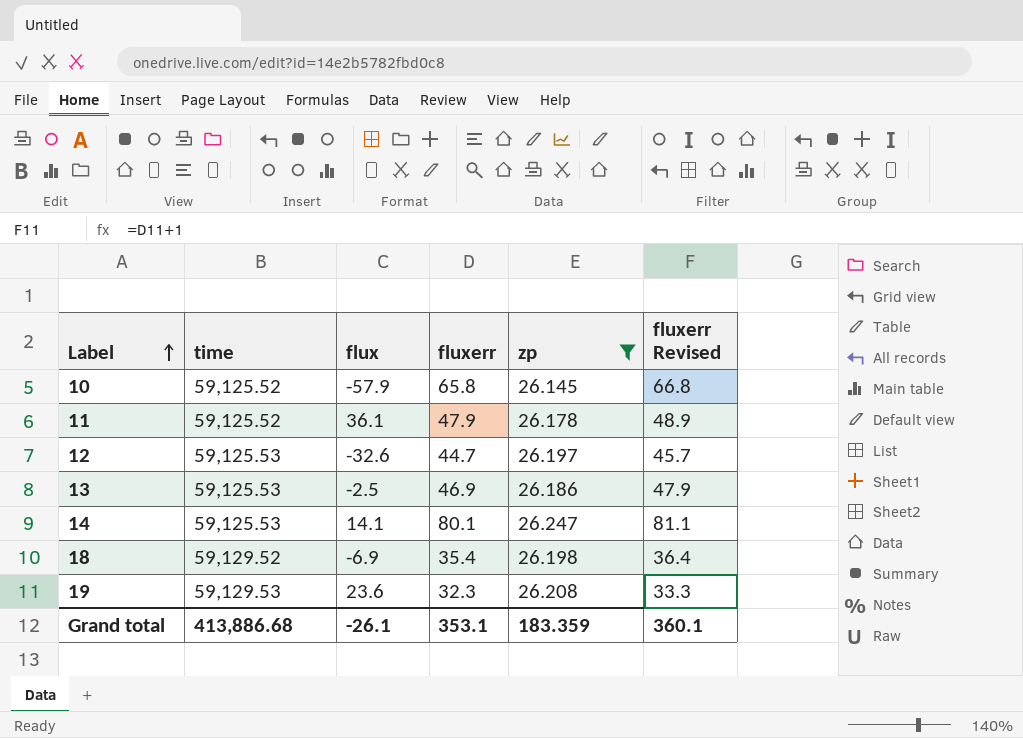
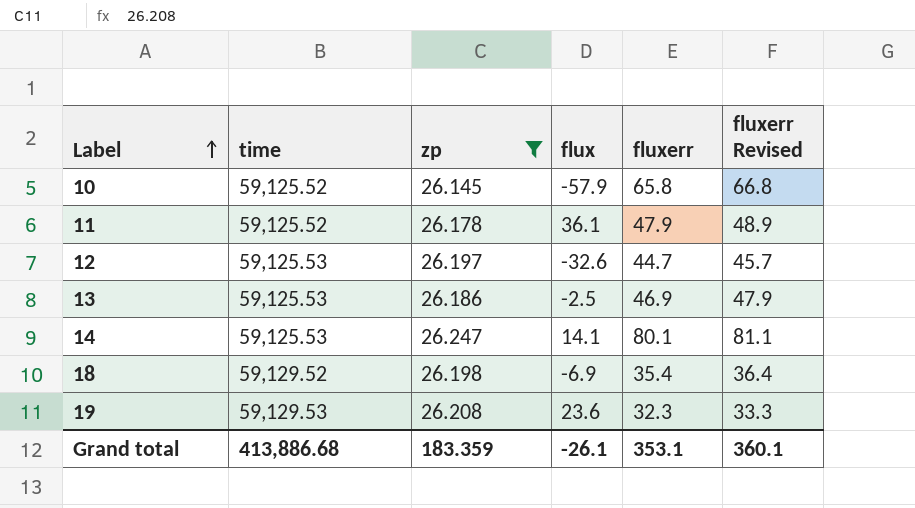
column zp | position: 5 -> 3

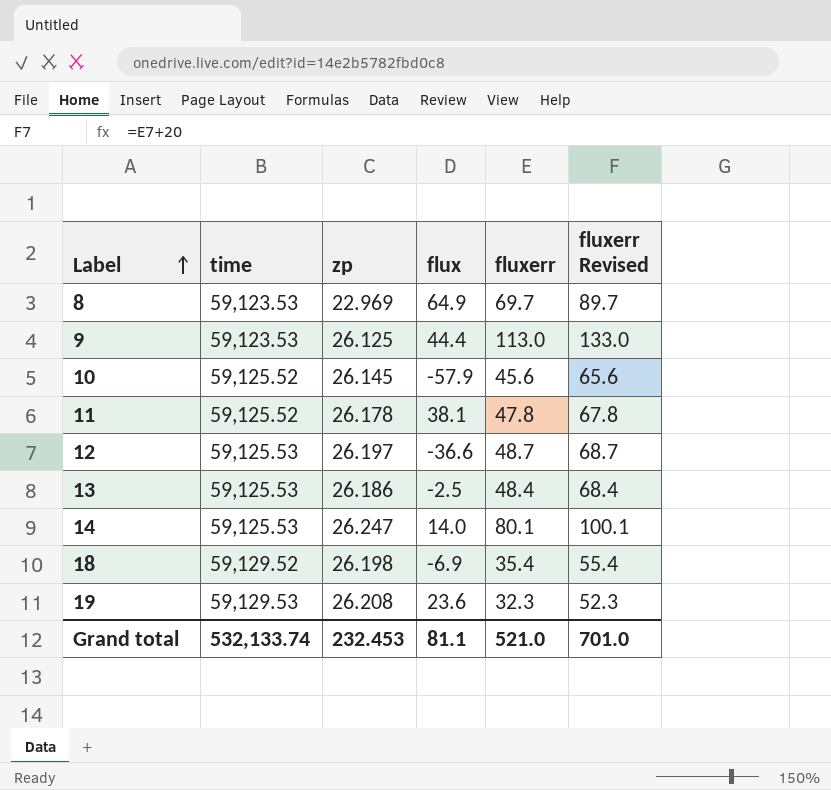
filter: zp >= 26.145 -> none
column fluxerr Revised | formula: [fluxerr] + 1 -> [fluxerr] + 20
10 | fluxerr: 65.8 -> 45.6
11 | flux: 36.1 -> 38.1
11 | fluxerr: 47.9 -> 47.8
12 | flux: -32.6 -> -36.6
12 | fluxerr: 44.7 -> 48.7
13 | fluxerr: 46.9 -> 48.4
14 | flux: 14.1 -> 14.0
Grand total | time: 413,886.68 -> 532,133.74
Grand total | zp: 183.359 -> 232.453
Grand total | flux: -26.1 -> 81.1
Grand total | fluxerr: 353.1 -> 521.0
Grand total | fluxerr Revised: 360.1 -> 701.0

